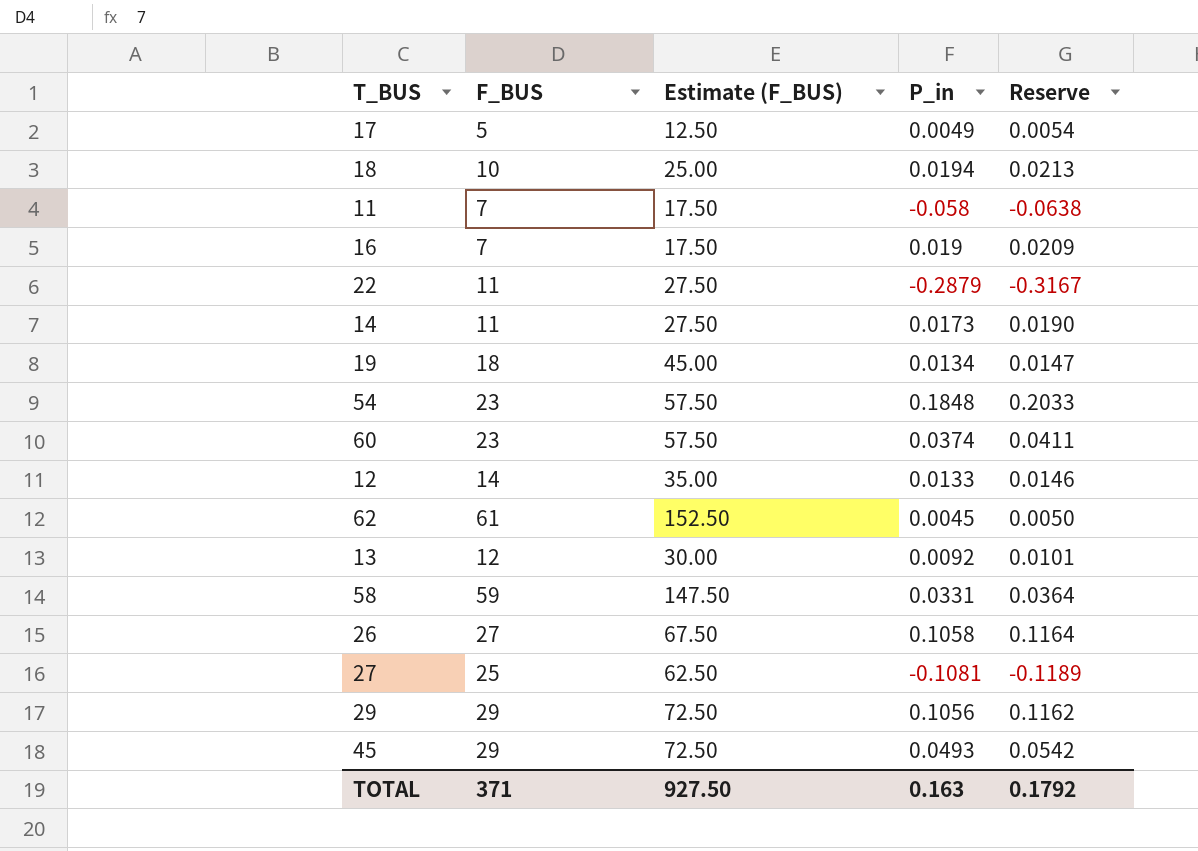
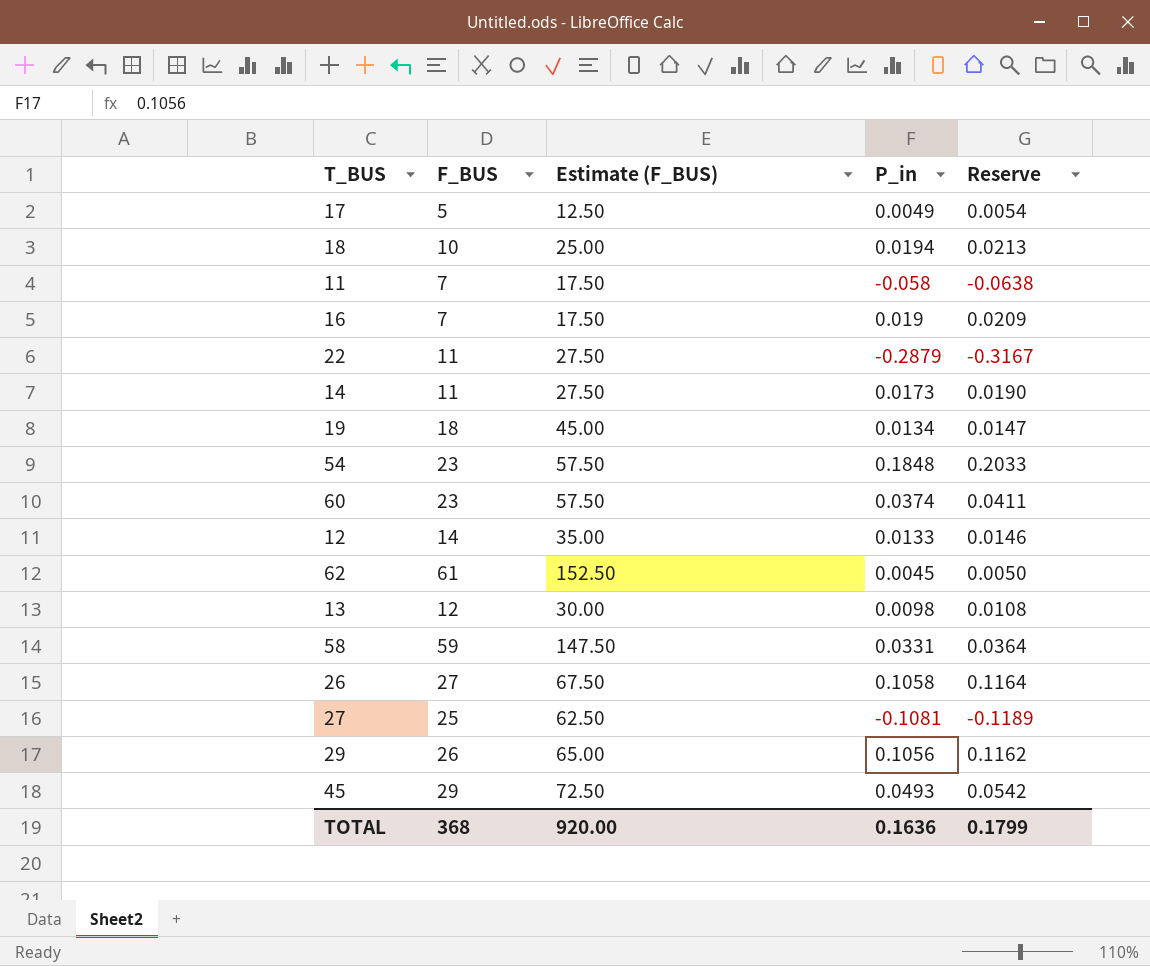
13 | P_in: 0.0092 -> 0.0098
13 | Reserve: 0.0101 -> 0.0108
29 | F_BUS: 29 -> 26
29 | Estimate (F_BUS): 72.50 -> 65.00
TOTAL | F_BUS: 371 -> 368
TOTAL | Estimate (F_BUS): 927.50 -> 920.00
TOTAL | P_in: 0.163 -> 0.1636
TOTAL | Reserve: 0.1792 -> 0.1799

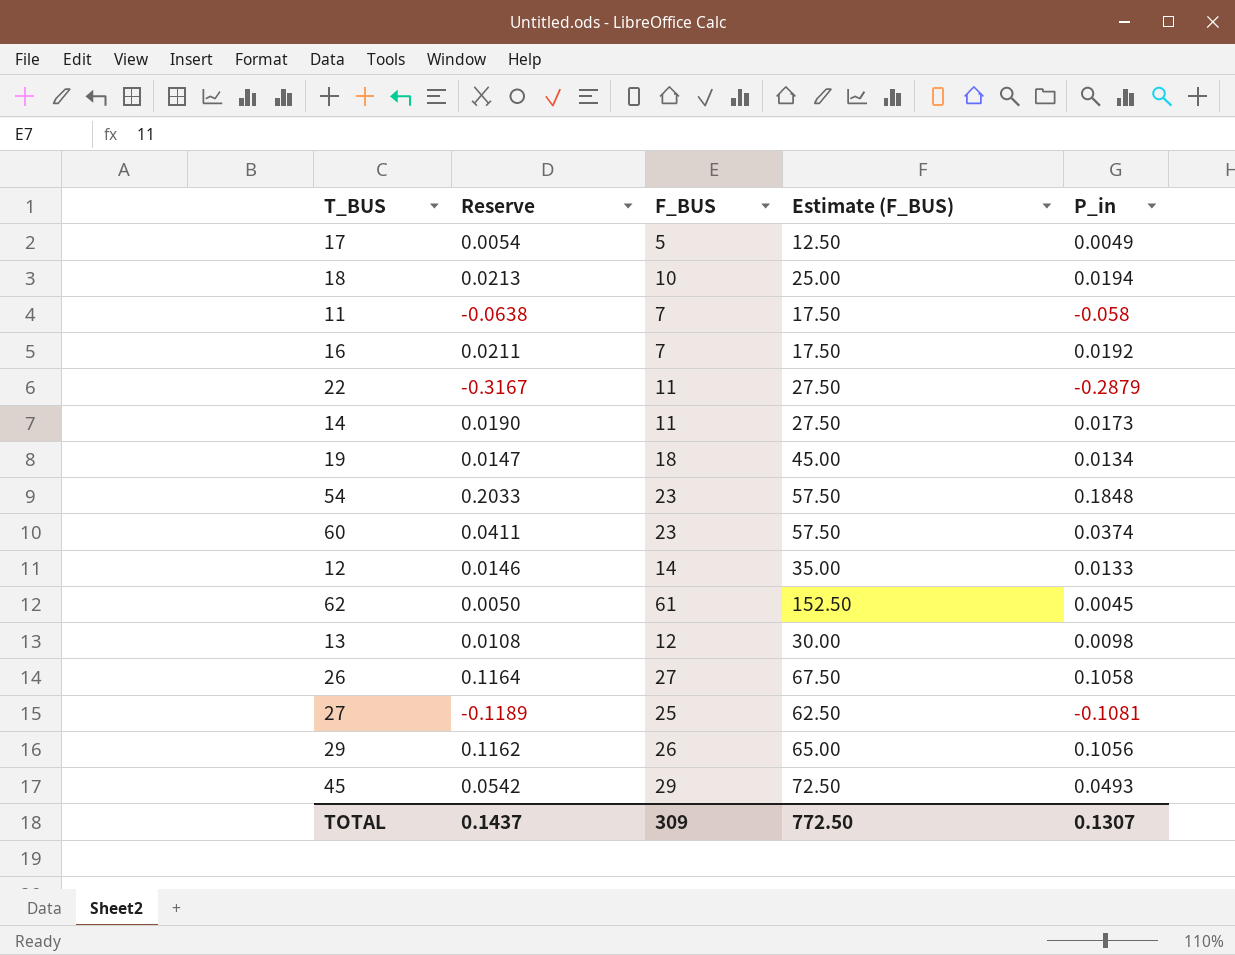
column Reserve | position: 5 -> 2
row 58: 59 | 147.50 | 0.0331 | 0.0364 -> none
16 | Reserve: 0.0209 -> 0.0211
16 | P_in: 0.019 -> 0.0192
TOTAL | Reserve: 0.1799 -> 0.1437
TOTAL | F_BUS: 368 -> 309
TOTAL | Estimate (F_BUS): 920.00 -> 772.50
TOTAL | P_in: 0.1636 -> 0.1307

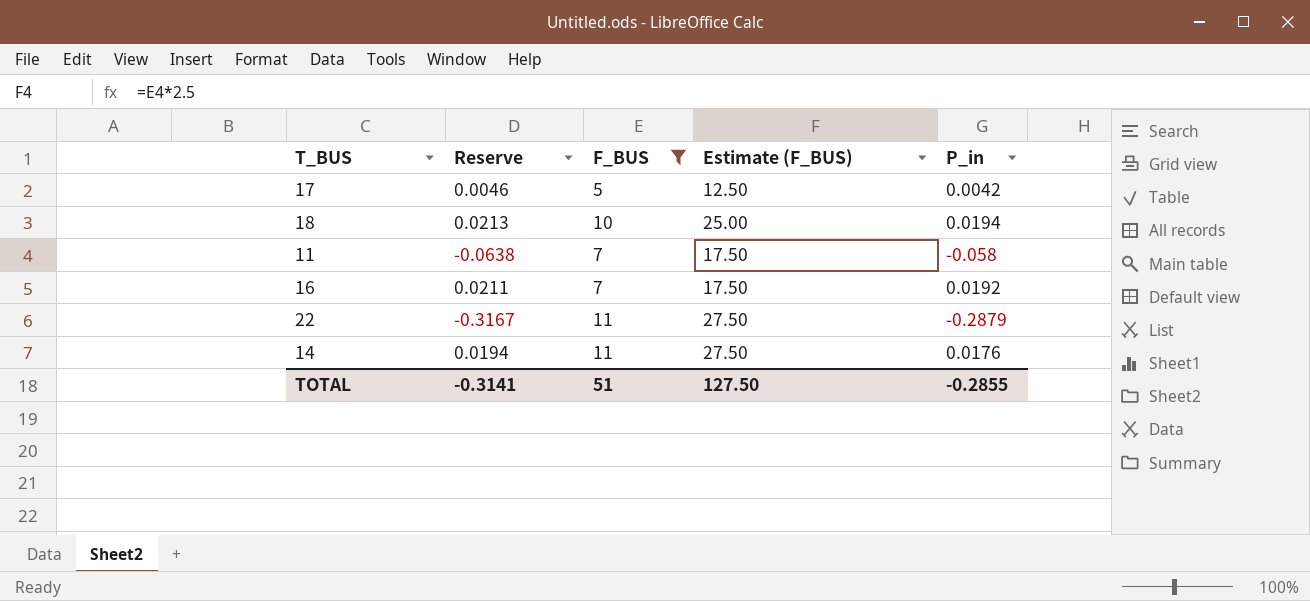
filter: none -> F_BUS <= 11
17 | Reserve: 0.0054 -> 0.0046
17 | P_in: 0.0049 -> 0.0042
14 | Reserve: 0.0190 -> 0.0194
14 | P_in: 0.0173 -> 0.0176
TOTAL | Reserve: 0.1437 -> -0.3141
TOTAL | F_BUS: 309 -> 51
TOTAL | Estimate (F_BUS): 772.50 -> 127.50
TOTAL | P_in: 0.1307 -> -0.2855

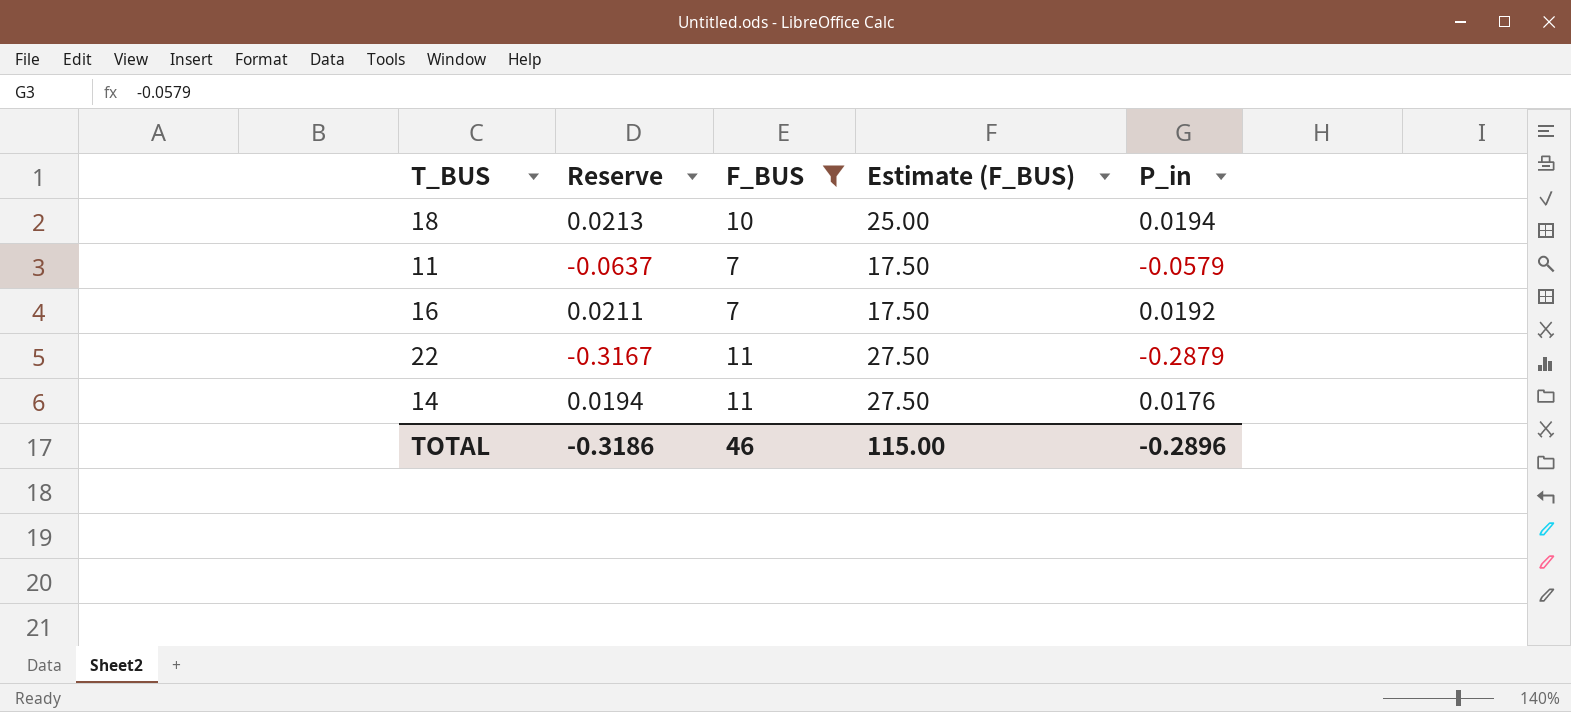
row 17: 0.0046 | 5 | 12.50 | 0.0042 -> none
11 | Reserve: -0.0638 -> -0.0637
11 | P_in: -0.058 -> -0.0579
TOTAL | Reserve: -0.3141 -> -0.3186
TOTAL | F_BUS: 51 -> 46
TOTAL | Estimate (F_BUS): 127.50 -> 115.00
TOTAL | P_in: -0.2855 -> -0.2896

